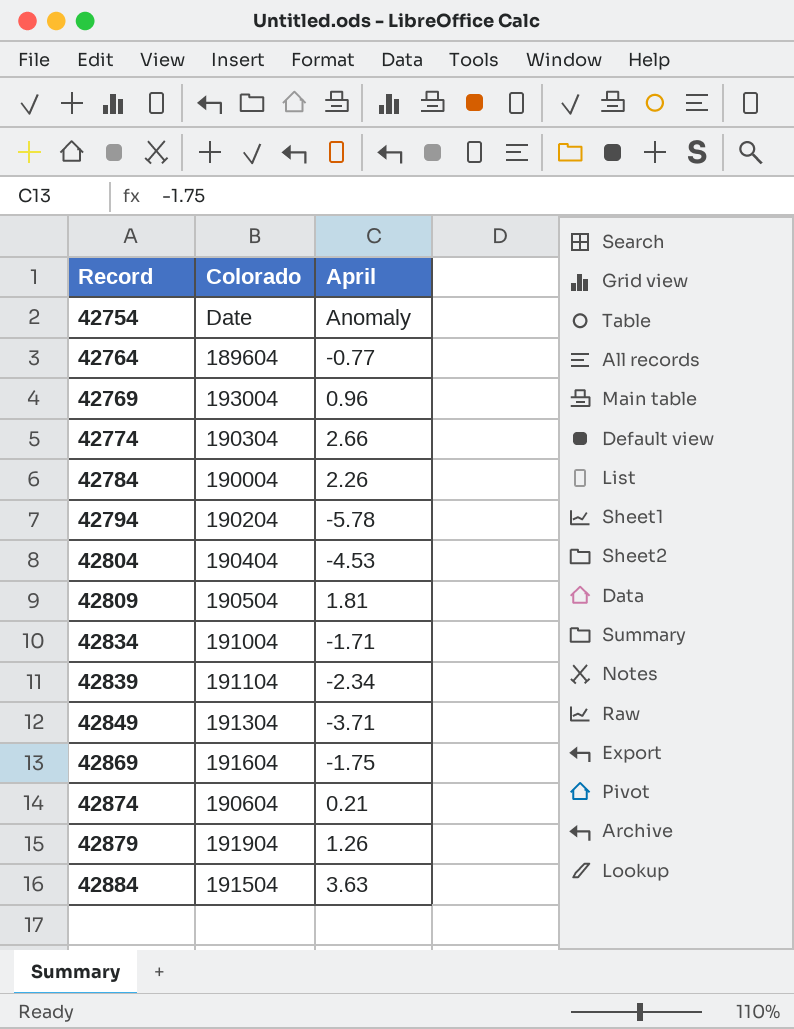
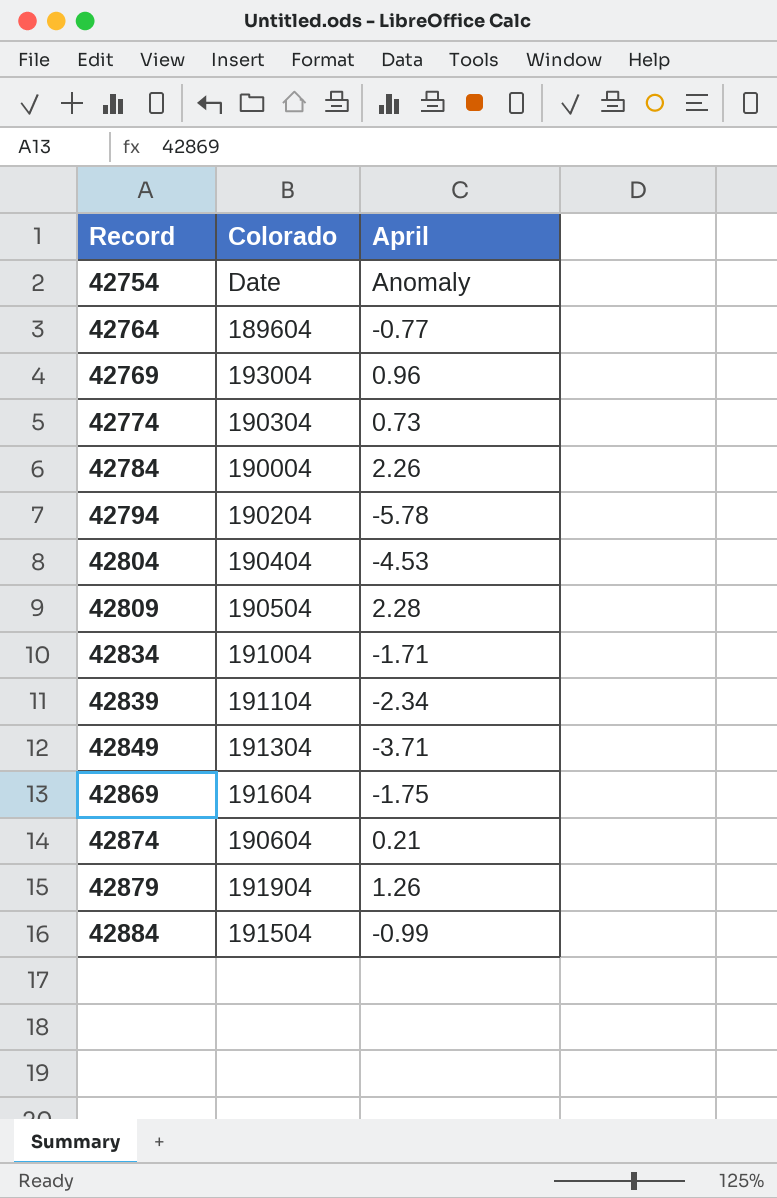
42774 | April: 2.66 -> 0.73
42809 | April: 1.81 -> 2.28
42884 | April: 3.63 -> -0.99

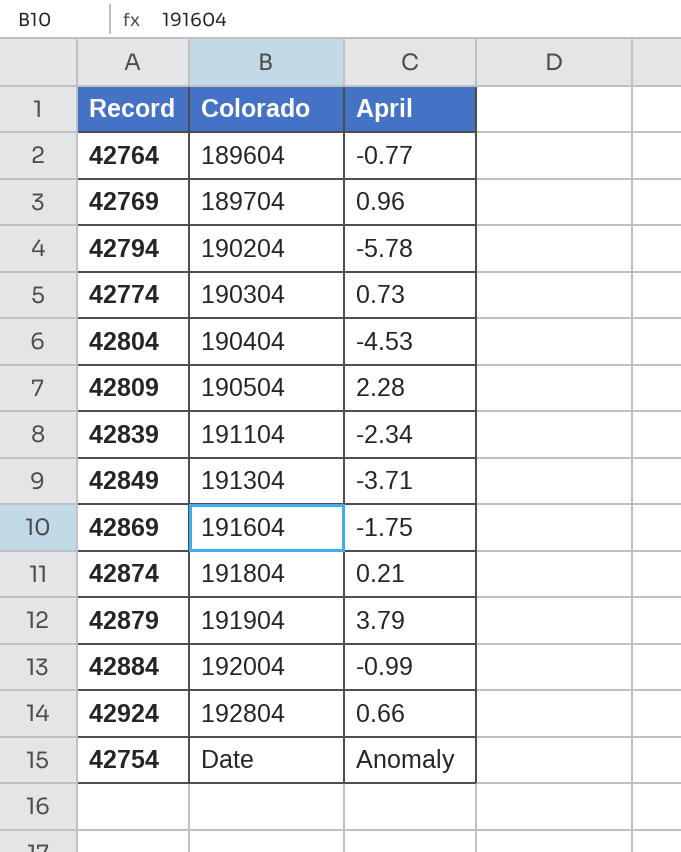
row order: Record ascending -> Colorado ascending
row 42784: 190004 | 2.26 -> none
row 42834: 191004 | -1.71 -> none
42769 | Colorado: 193004 -> 189704
42874 | Colorado: 190604 -> 191804
42879 | April: 1.26 -> 3.79
42884 | Colorado: 191504 -> 192004
row 42924: none -> 192804 | 0.66

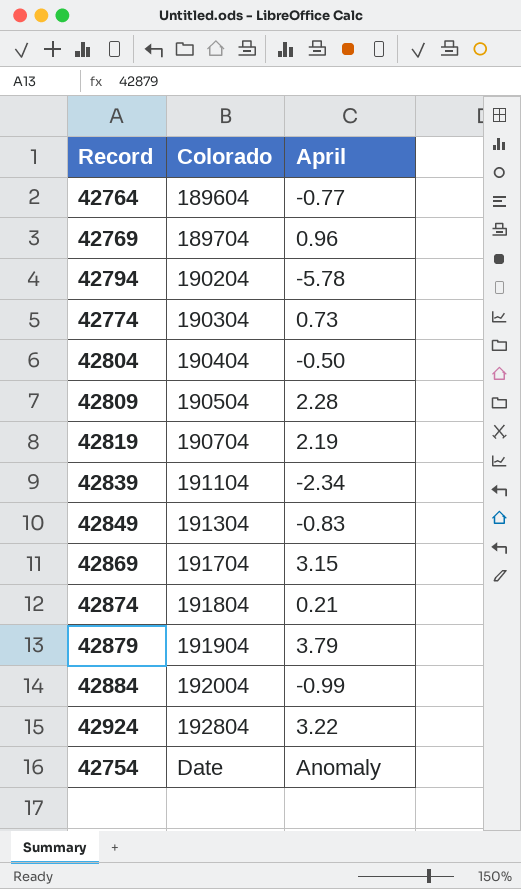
42804 | April: -4.53 -> -0.50
row 42819: none -> 190704 | 2.19
42849 | April: -3.71 -> -0.83
42869 | Colorado: 191604 -> 191704
42869 | April: -1.75 -> 3.15
42924 | April: 0.66 -> 3.22

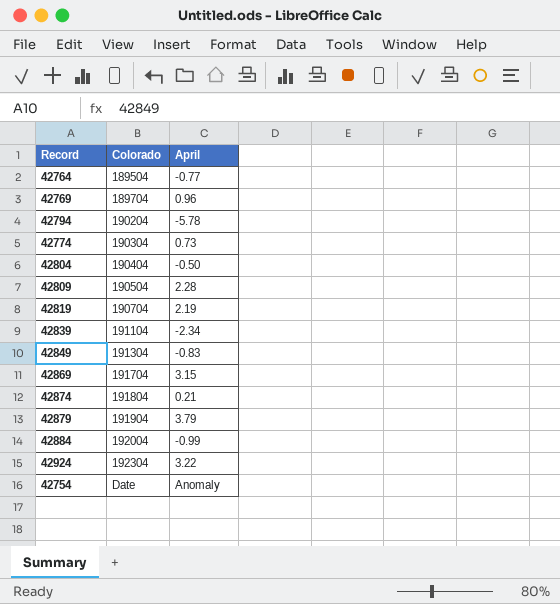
42764 | Colorado: 189604 -> 189504
42924 | Colorado: 192804 -> 192304

